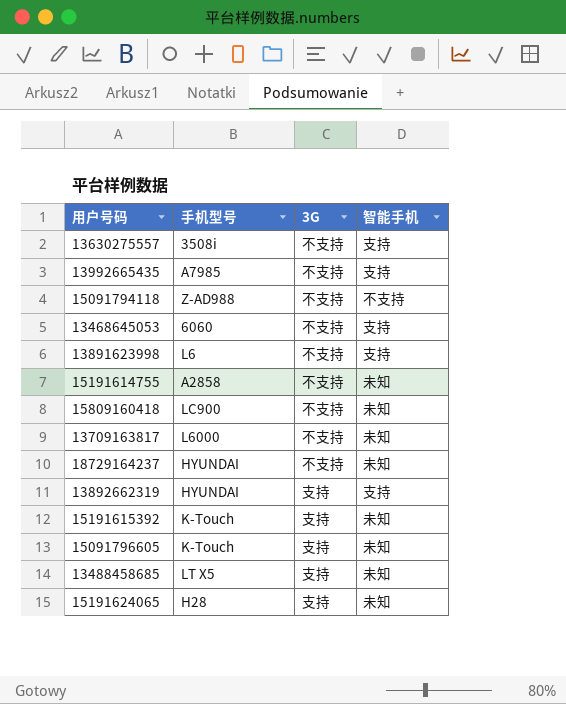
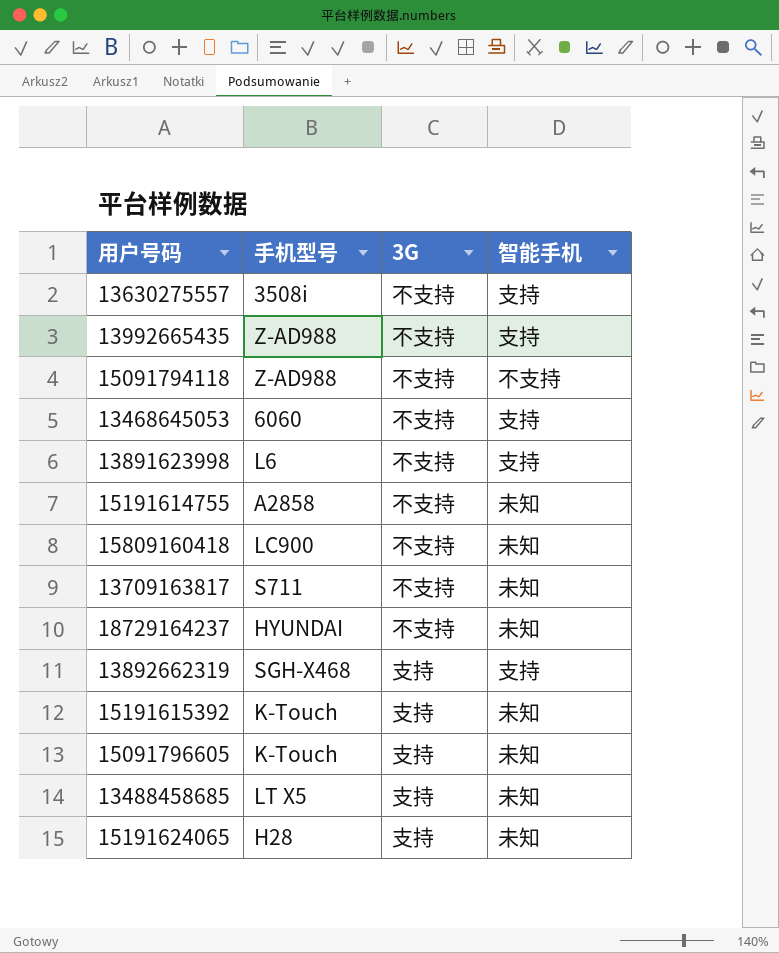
13992665435 | 手机型号: A7985 -> Z-AD988
13709163817 | 手机型号: L6000 -> S711
13892662319 | 手机型号: HYUNDAI -> SGH-X468

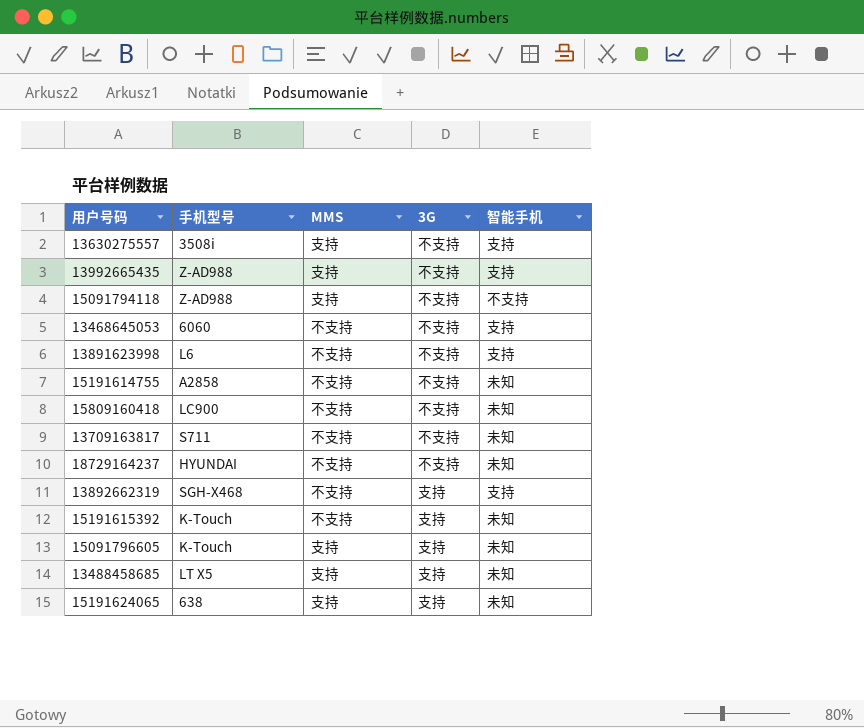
column MMS | position: none -> 3
15191624065 | 手机型号: H28 -> 638

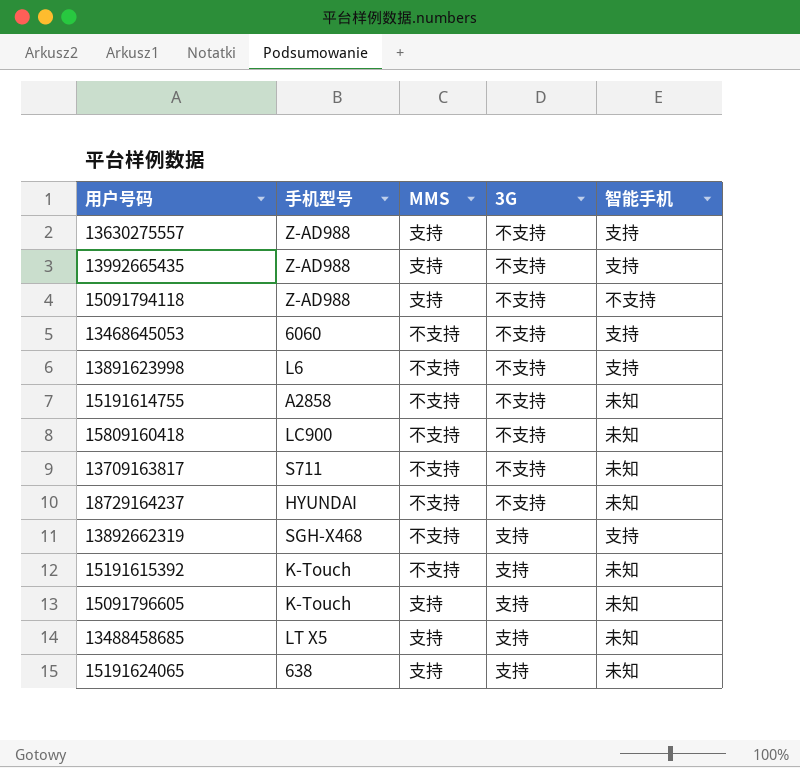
13630275557 | 手机型号: 3508i -> Z-AD988

